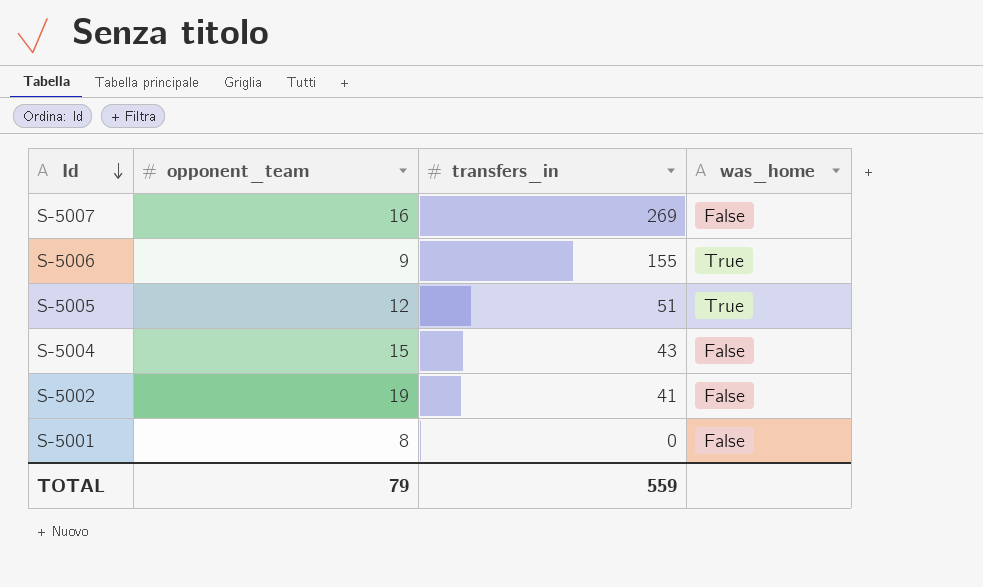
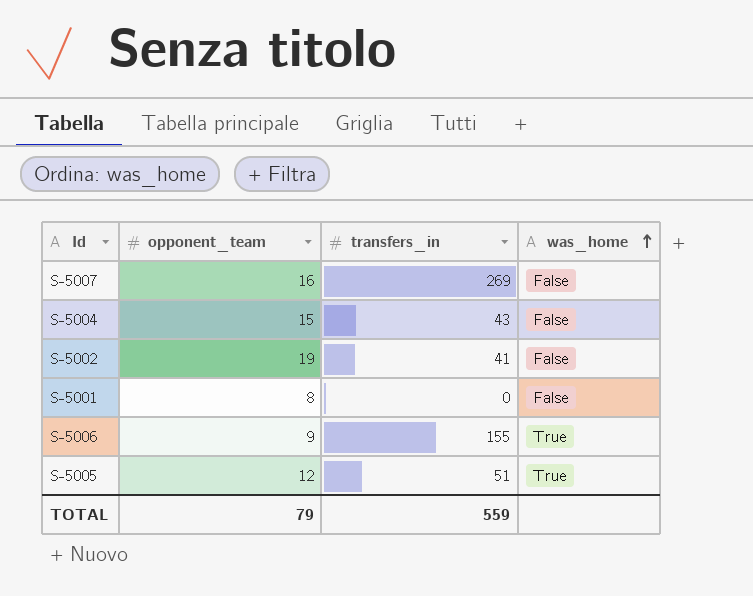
row order: Id descending -> was_home ascending

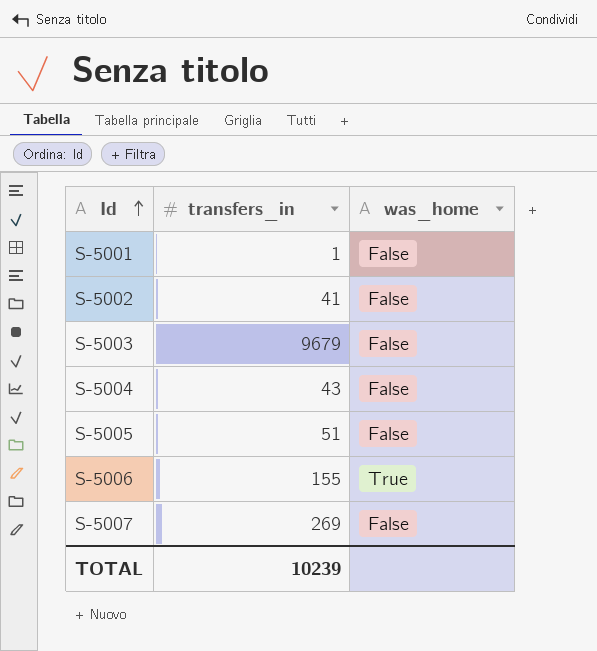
row order: was_home ascending -> Id ascending
column opponent_team | position: 2 -> none
S-5001 | transfers_in: 0 -> 1
row S-5003: none -> 9679 | False
S-5005 | was_home: True -> False
TOTAL | transfers_in: 559 -> 10239

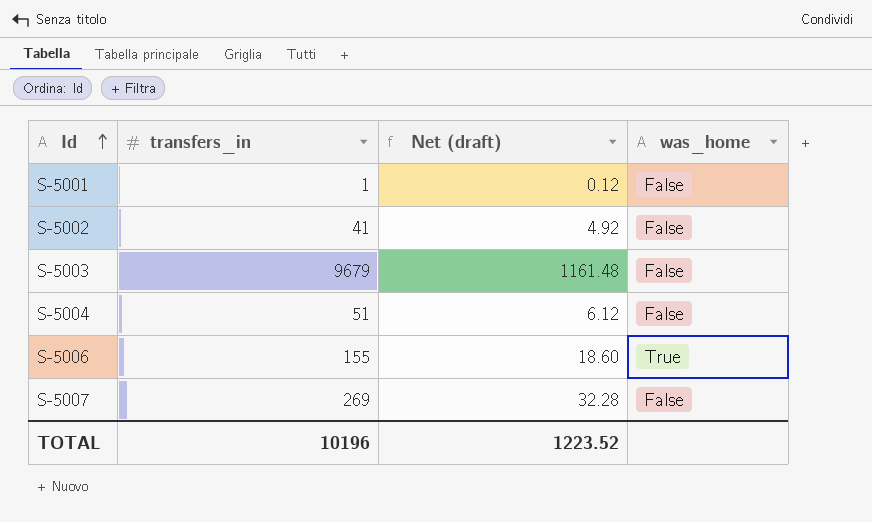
column Net (draft) | formula: none -> [transfers_in] * 0.12
row S-5005: 51 | False -> none
S-5004 | transfers_in: 43 -> 51
TOTAL | transfers_in: 10239 -> 10196

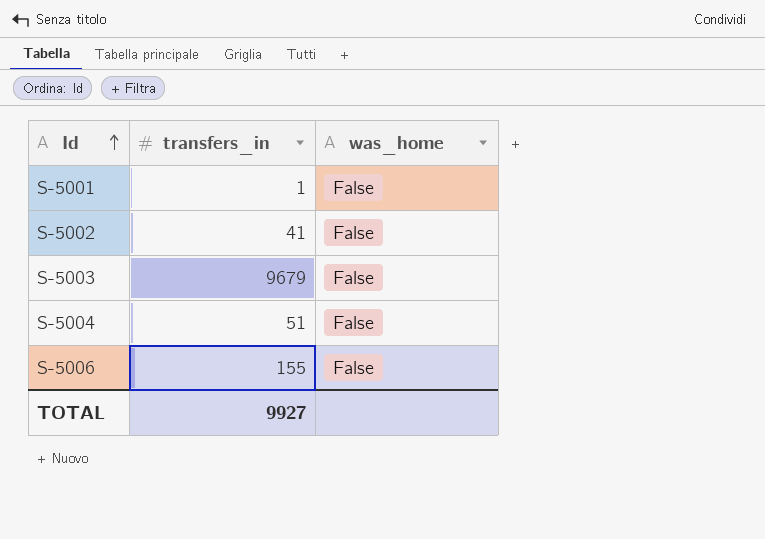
column Net (draft) | formula: [transfers_in] * 0.12 -> none
row S-5007: 269 | 32.28 | False -> none
S-5006 | was_home: True -> False
TOTAL | transfers_in: 10196 -> 9927

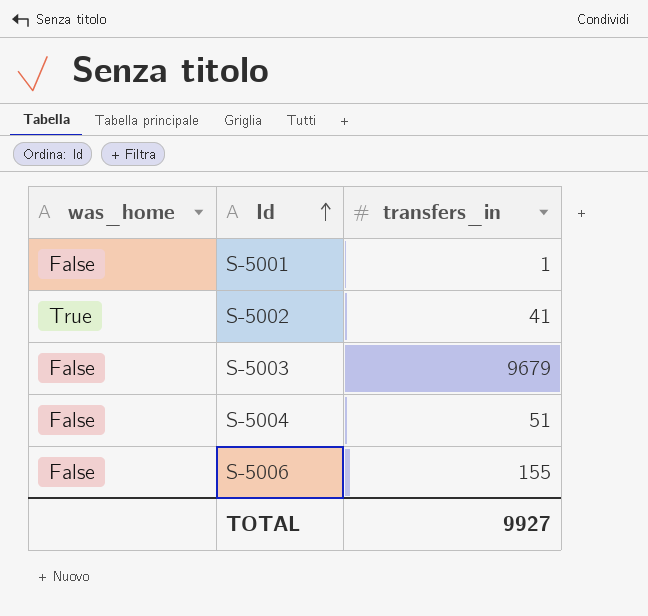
column was_home | position: 3 -> 1
S-5002 | was_home: False -> True

